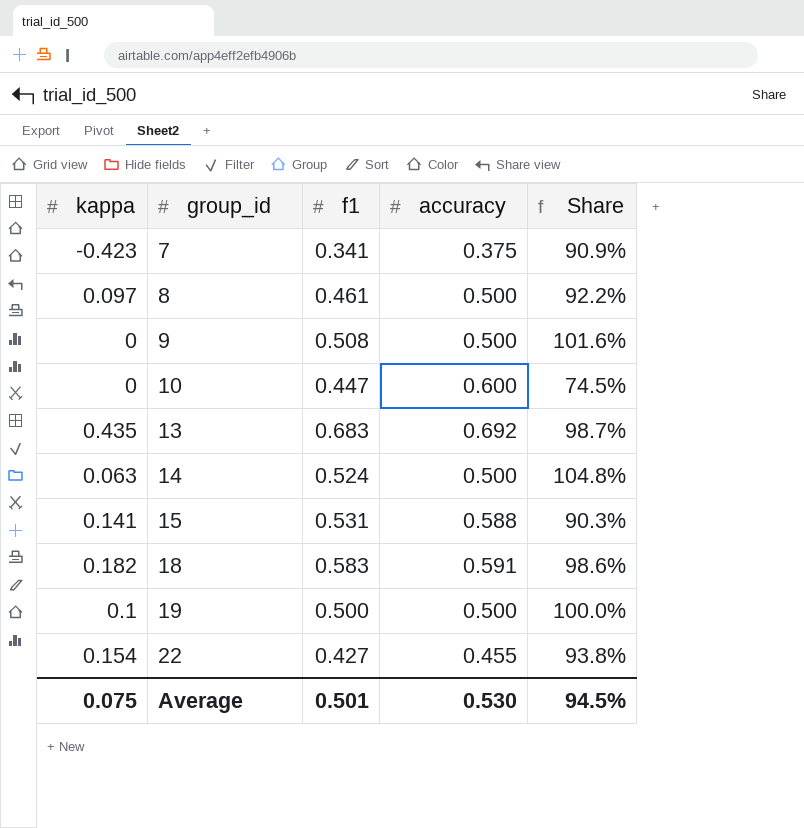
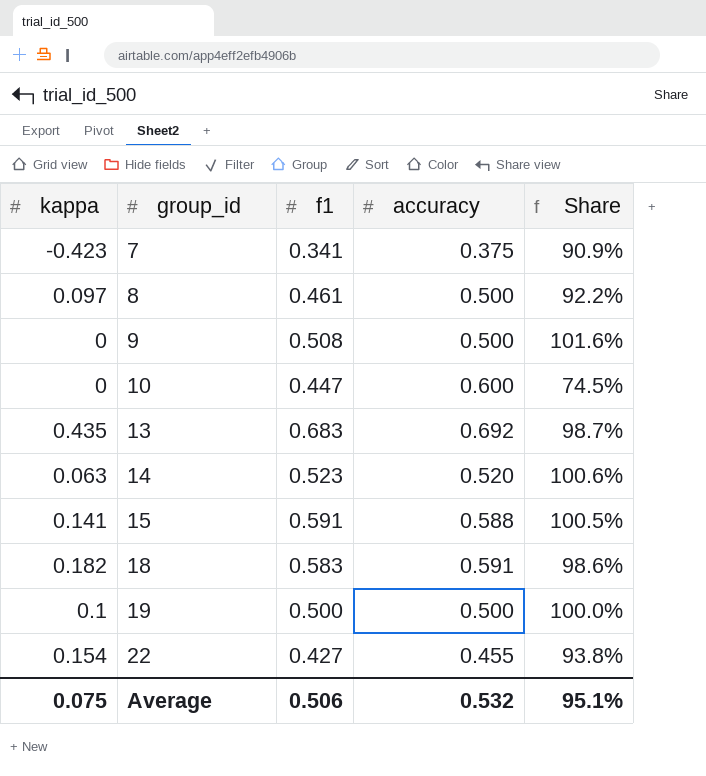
14 | f1: 0.524 -> 0.523
14 | accuracy: 0.500 -> 0.520
14 | Share: 104.8% -> 100.6%
15 | f1: 0.531 -> 0.591
15 | Share: 90.3% -> 100.5%
Average | f1: 0.501 -> 0.506
Average | accuracy: 0.530 -> 0.532
Average | Share: 94.5% -> 95.1%

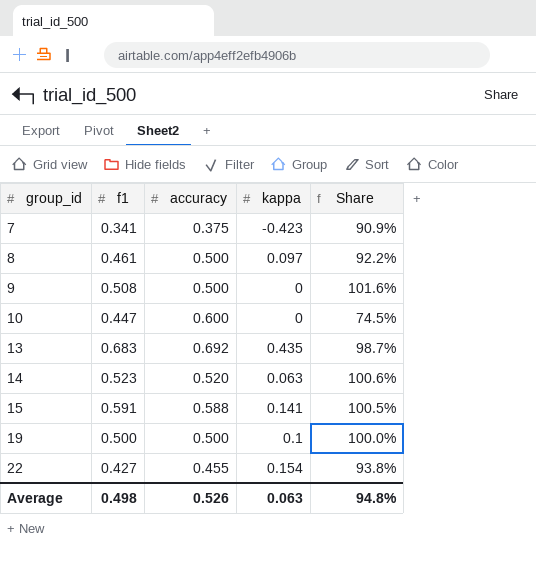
column kappa | position: 1 -> 4
row 18: 0.182 | 0.583 | 0.591 | 98.6% -> none
Average | f1: 0.506 -> 0.498
Average | accuracy: 0.532 -> 0.526
Average | kappa: 0.075 -> 0.063
Average | Share: 95.1% -> 94.8%

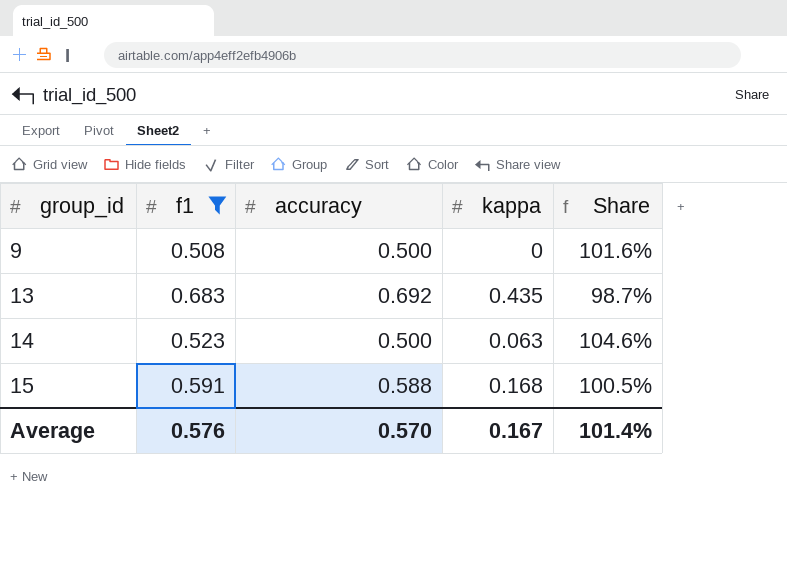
filter: none -> f1 >= 0.508
14 | accuracy: 0.520 -> 0.500
14 | Share: 100.6% -> 104.6%
15 | kappa: 0.141 -> 0.168
Average | f1: 0.498 -> 0.576
Average | accuracy: 0.526 -> 0.570
Average | kappa: 0.063 -> 0.167
Average | Share: 94.8% -> 101.4%

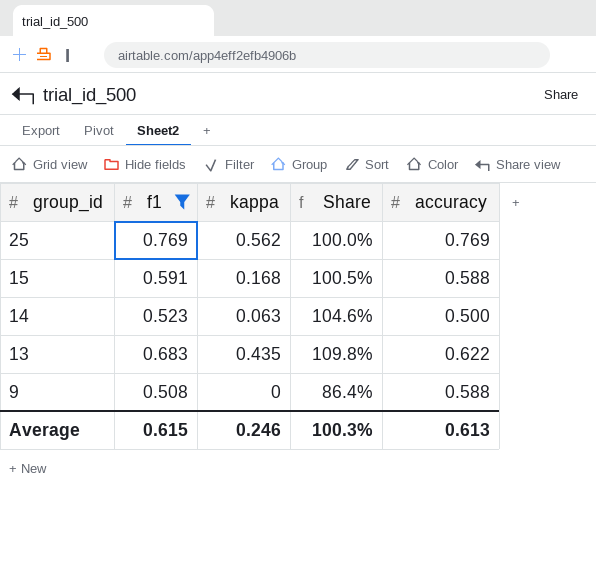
row order: group_id ascending -> group_id descending
column accuracy | position: 3 -> 5
row 25: none -> 0.769 | 0.562 | 100.0% | 0.769
13 | Share: 98.7% -> 109.8%
13 | accuracy: 0.692 -> 0.622
9 | Share: 101.6% -> 86.4%
9 | accuracy: 0.500 -> 0.588
Average | f1: 0.576 -> 0.615
Average | kappa: 0.167 -> 0.246
Average | Share: 101.4% -> 100.3%
Average | accuracy: 0.570 -> 0.613

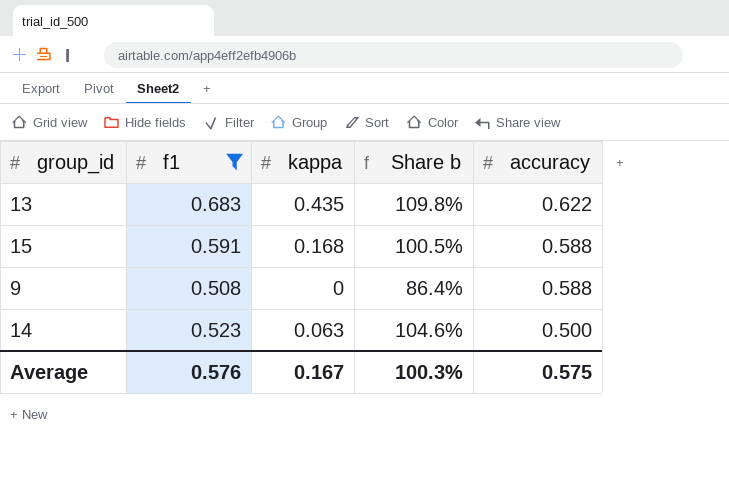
row order: group_id descending -> accuracy descending
column name: Share -> Share b
row 25: 0.769 | 0.562 | 100.0% | 0.769 -> none
Average | f1: 0.615 -> 0.576
Average | kappa: 0.246 -> 0.167
Average | accuracy: 0.613 -> 0.575

